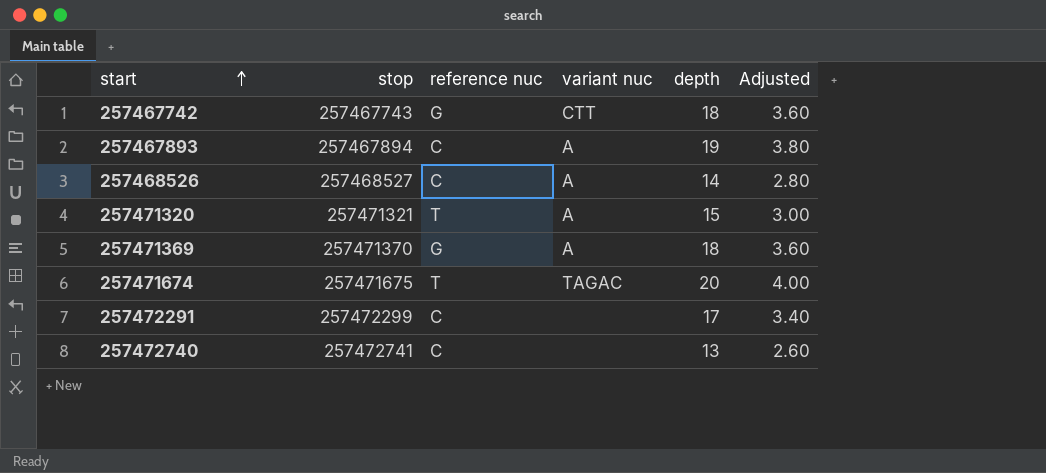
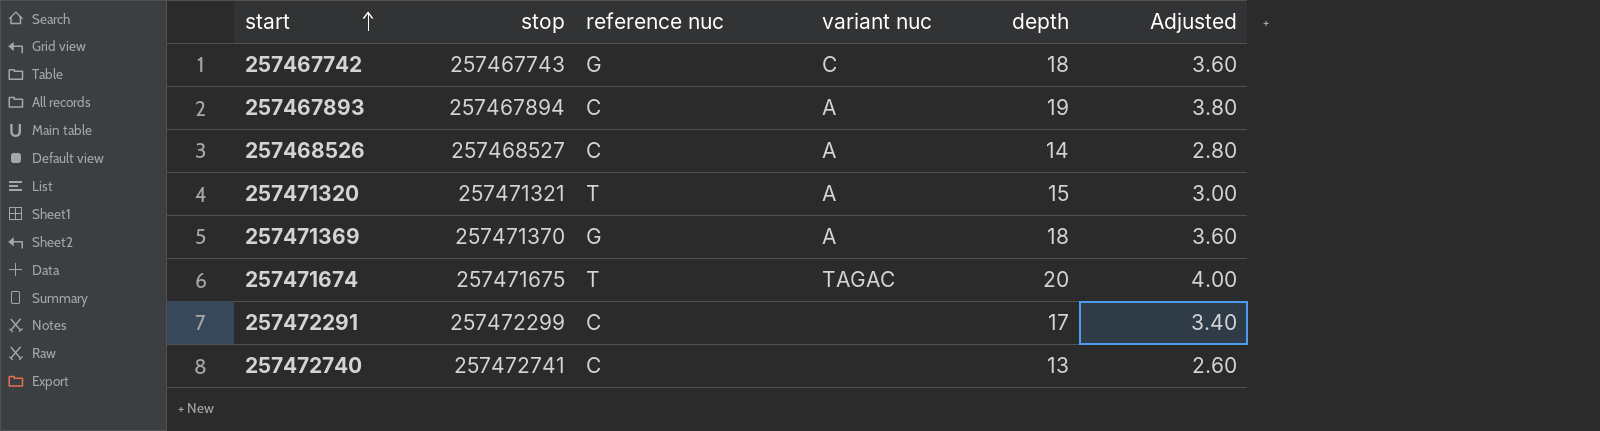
257467742 | variant nuc: CTT -> C

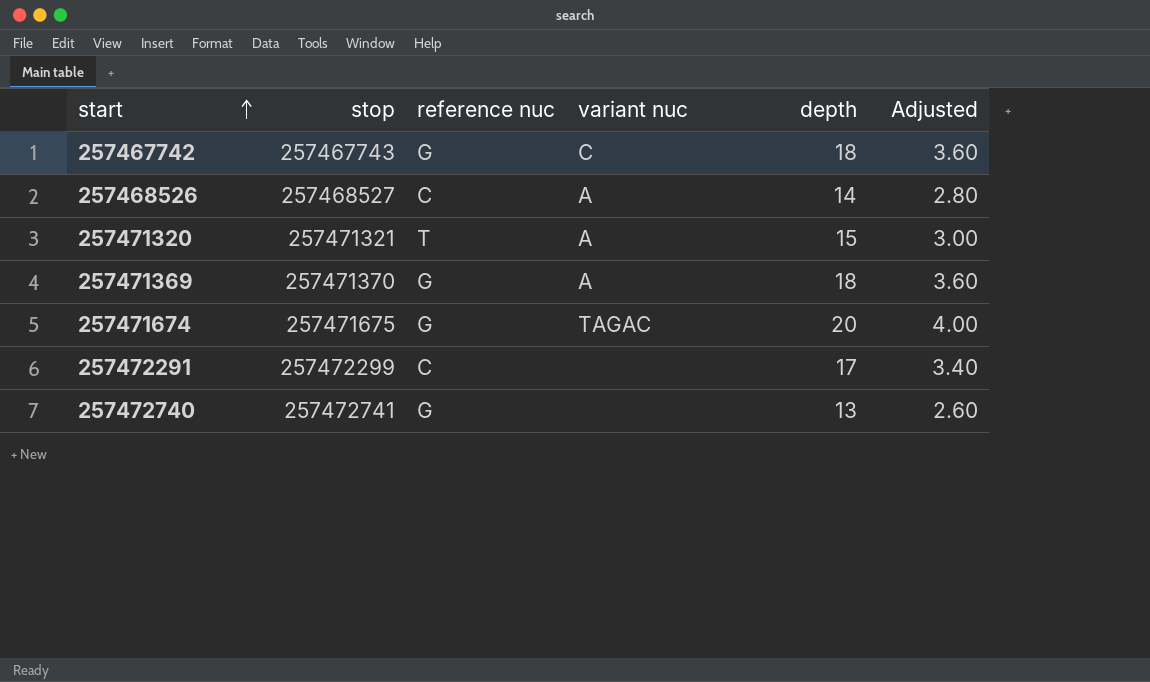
row 257467893: 257467894 | C | A | 19 | 3.80 -> none
257471674 | reference nuc: T -> G
257472740 | reference nuc: C -> G

